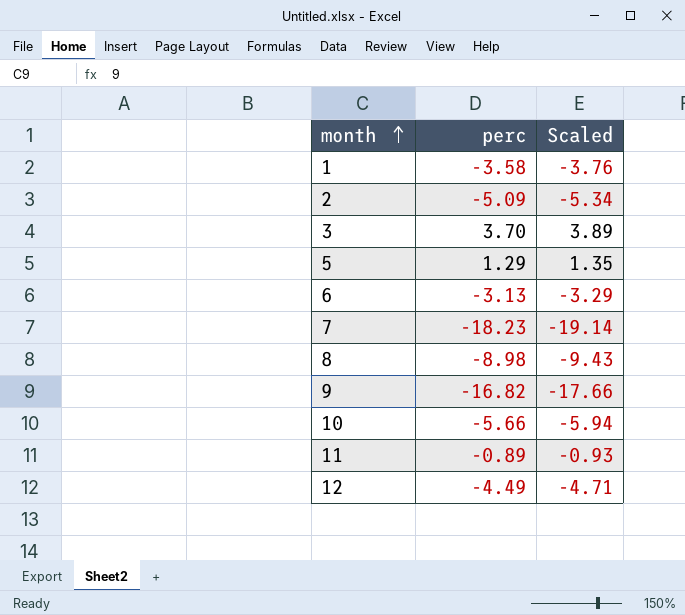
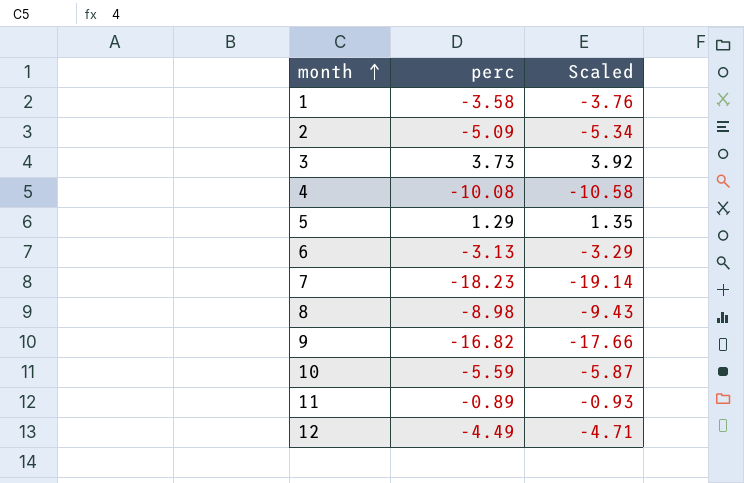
3 | perc: 3.70 -> 3.73
3 | Scaled: 3.89 -> 3.92
row 4: none -> -10.08 | -10.58
10 | perc: -5.66 -> -5.59
10 | Scaled: -5.94 -> -5.87

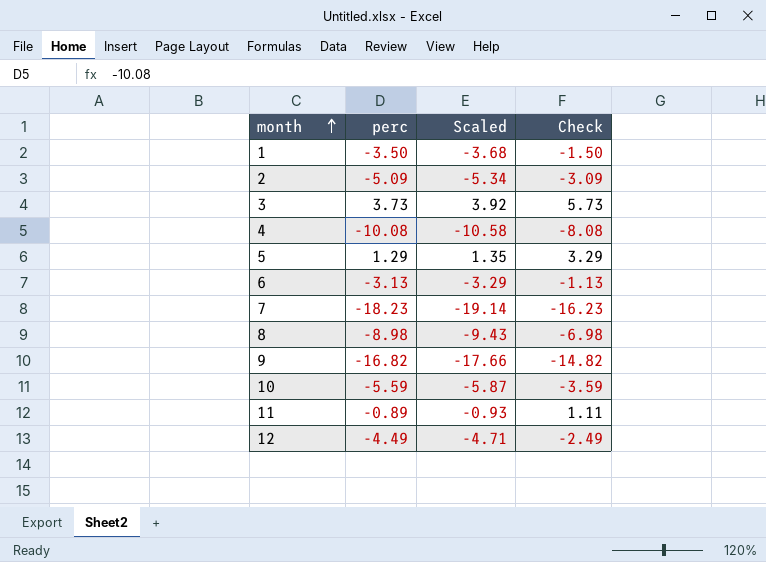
column Check | formula: none -> [perc] + 2
1 | perc: -3.58 -> -3.50
1 | Scaled: -3.76 -> -3.68

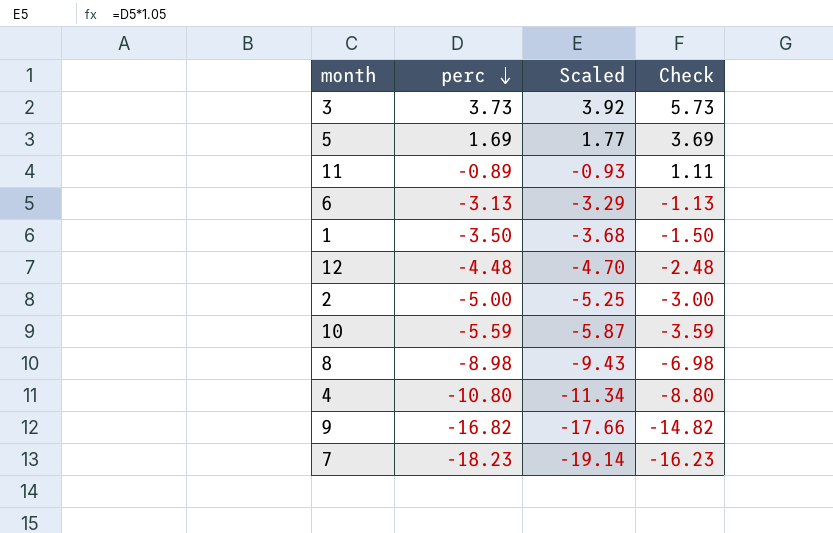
row order: month ascending -> perc descending
5 | perc: 1.29 -> 1.69
5 | Scaled: 1.35 -> 1.77
5 | Check: 3.29 -> 3.69
12 | perc: -4.49 -> -4.48
12 | Scaled: -4.71 -> -4.70
12 | Check: -2.49 -> -2.48
2 | perc: -5.09 -> -5.00
2 | Scaled: -5.34 -> -5.25
2 | Check: -3.09 -> -3.00
4 | perc: -10.08 -> -10.80
4 | Scaled: -10.58 -> -11.34
4 | Check: -8.08 -> -8.80

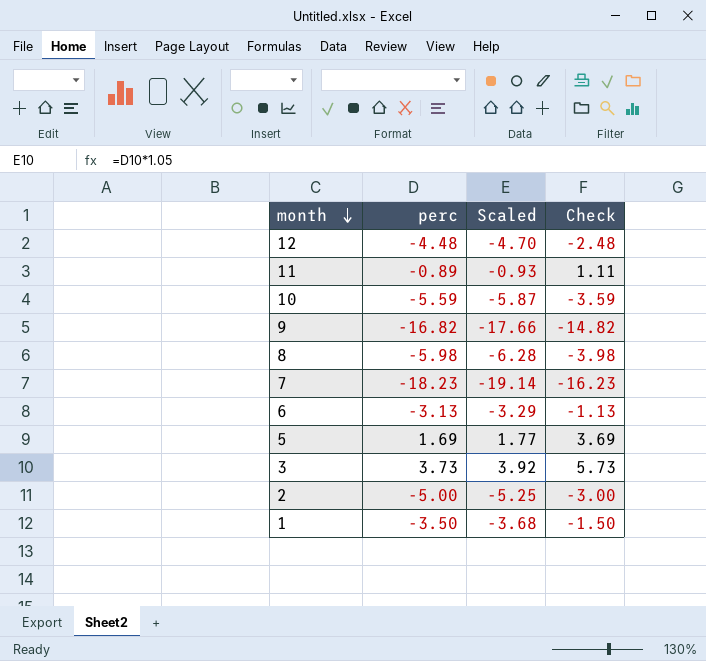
row order: perc descending -> month descending
row 4: -10.80 | -11.34 | -8.80 -> none
8 | perc: -8.98 -> -5.98
8 | Scaled: -9.43 -> -6.28
8 | Check: -6.98 -> -3.98

